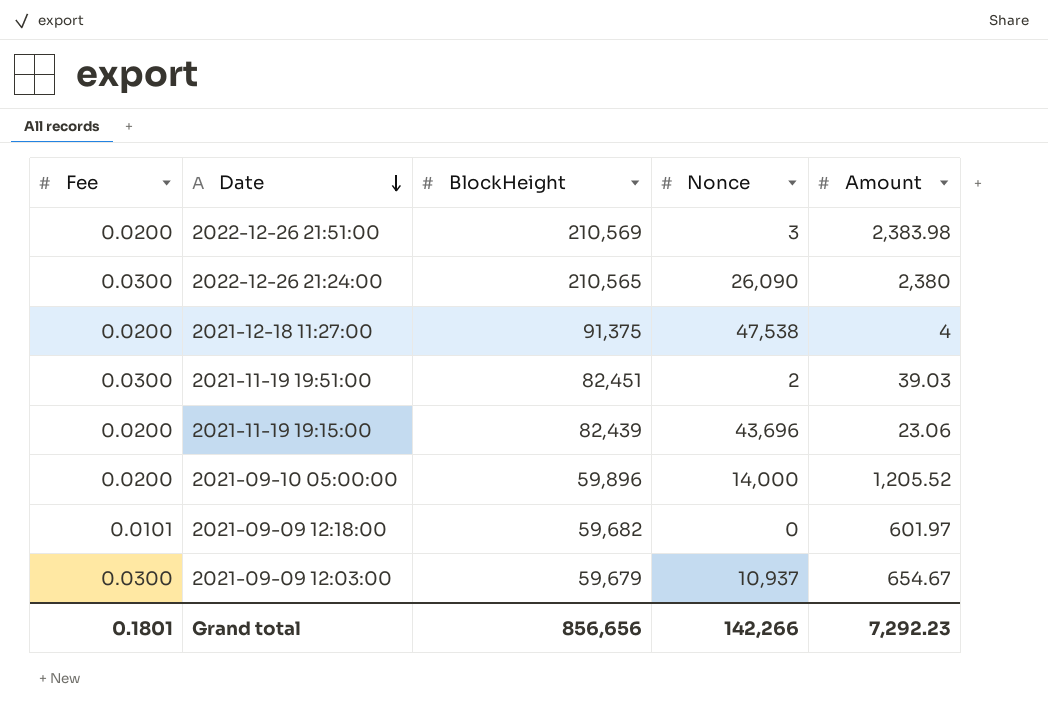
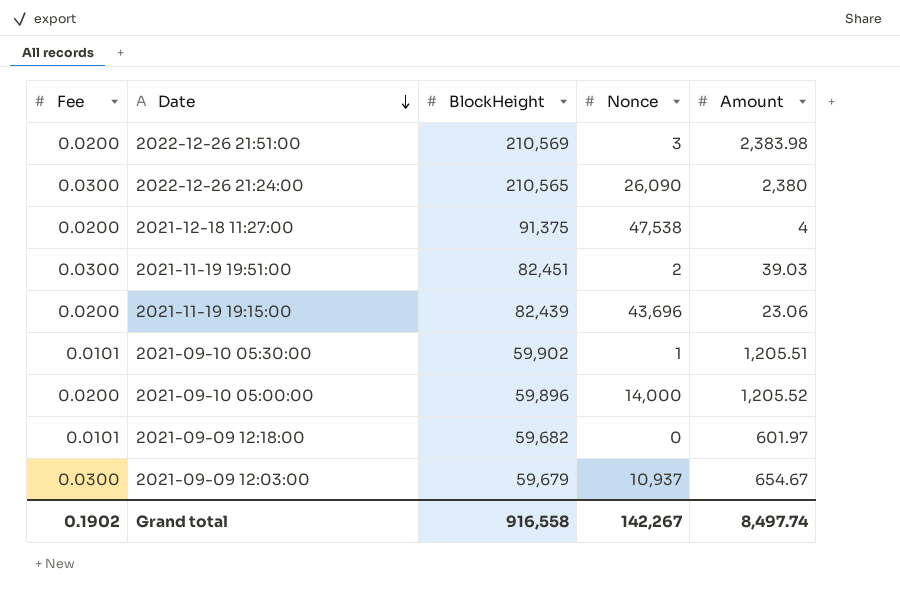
row 2021-09-10 05:30:00: none -> 0.0101 | 59,902 | 1 | 1,205.51
Grand total | Fee: 0.1801 -> 0.1902
Grand total | BlockHeight: 856,656 -> 916,558
Grand total | Nonce: 142,266 -> 142,267
Grand total | Amount: 7,292.23 -> 8,497.74

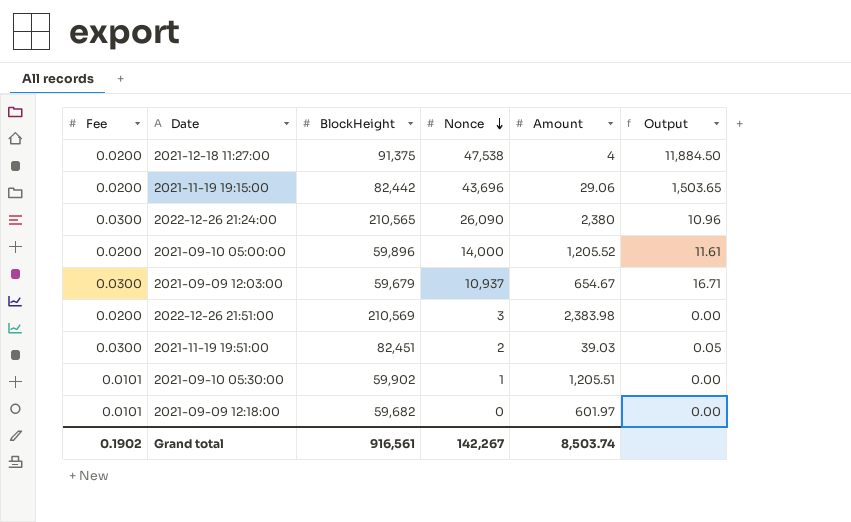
row order: Date descending -> Nonce descending
column Output | formula: none -> [Nonce] / [Amount]
2021-11-19 19:15:00 | BlockHeight: 82,439 -> 82,442
2021-11-19 19:15:00 | Amount: 23.06 -> 29.06
Grand total | BlockHeight: 916,558 -> 916,561
Grand total | Amount: 8,497.74 -> 8,503.74

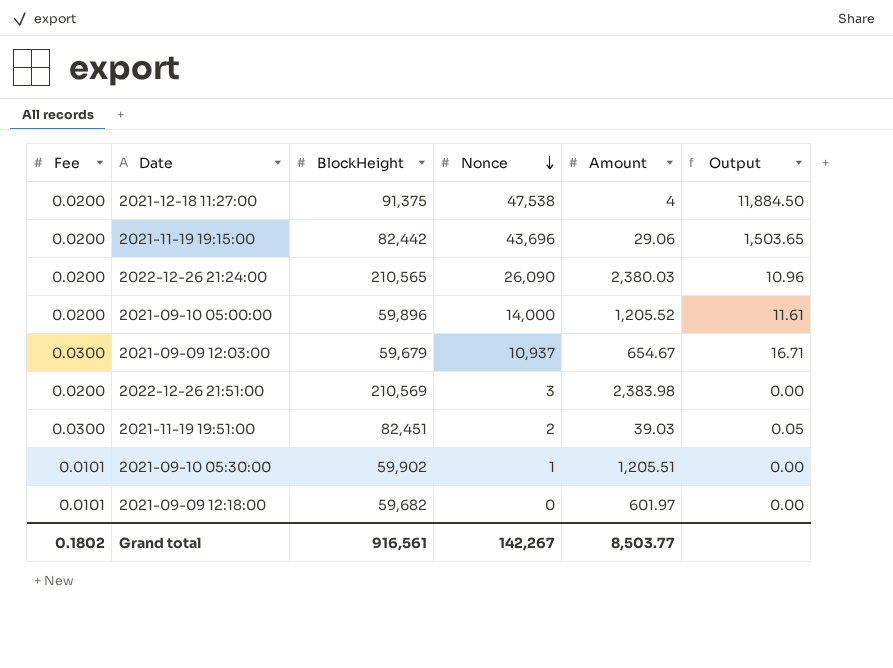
2022-12-26 21:24:00 | Fee: 0.0300 -> 0.0200
2022-12-26 21:24:00 | Amount: 2,380 -> 2,380.03
Grand total | Fee: 0.1902 -> 0.1802
Grand total | Amount: 8,503.74 -> 8,503.77

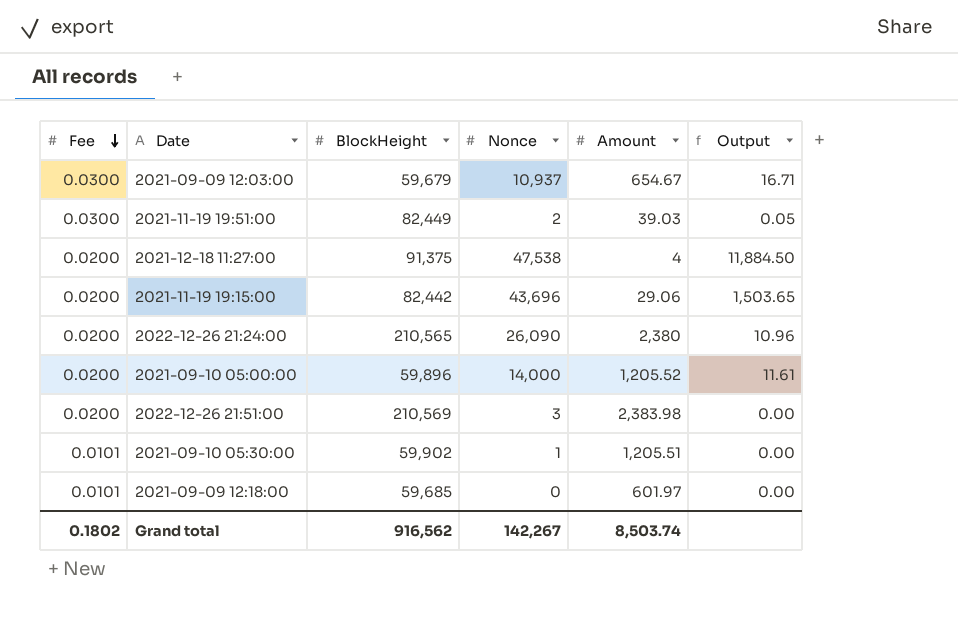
row order: Nonce descending -> Fee descending
2021-11-19 19:51:00 | BlockHeight: 82,451 -> 82,449
2022-12-26 21:24:00 | Amount: 2,380.03 -> 2,380
2021-09-09 12:18:00 | BlockHeight: 59,682 -> 59,685
Grand total | BlockHeight: 916,561 -> 916,562
Grand total | Amount: 8,503.77 -> 8,503.74

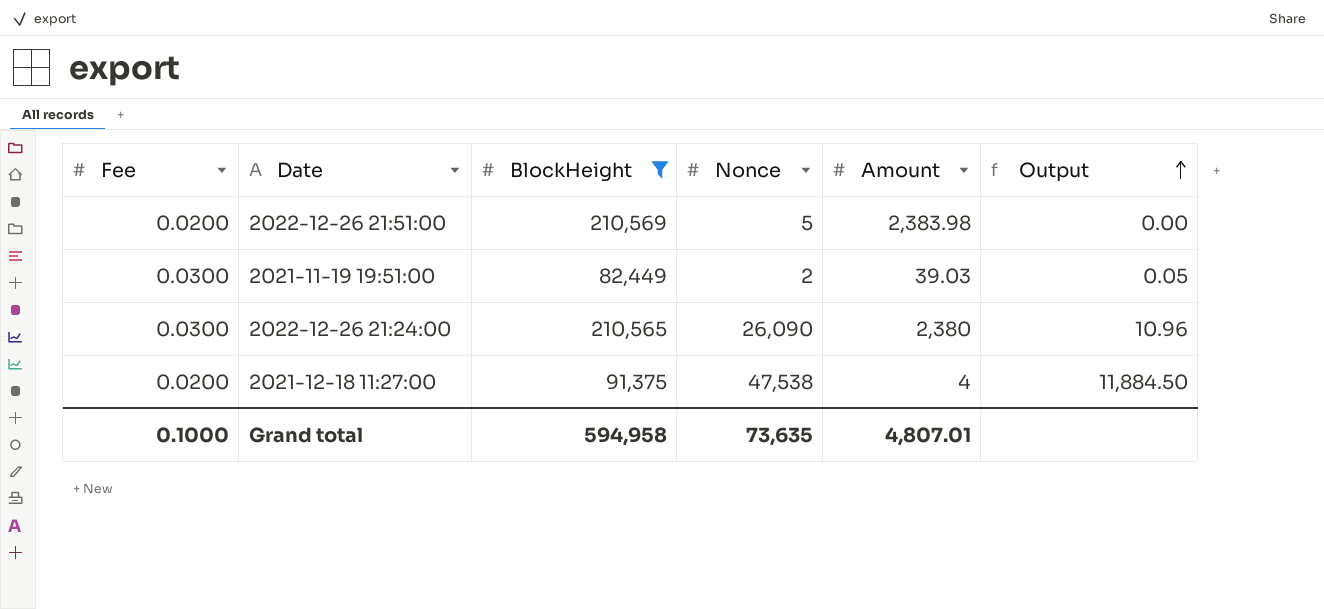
filter: none -> BlockHeight >= 82,449
row order: Fee descending -> Output ascending
2022-12-26 21:51:00 | Nonce: 3 -> 5
2022-12-26 21:24:00 | Fee: 0.0200 -> 0.0300
Grand total | Fee: 0.1802 -> 0.1000
Grand total | BlockHeight: 916,562 -> 594,958
Grand total | Nonce: 142,267 -> 73,635
Grand total | Amount: 8,503.74 -> 4,807.01

